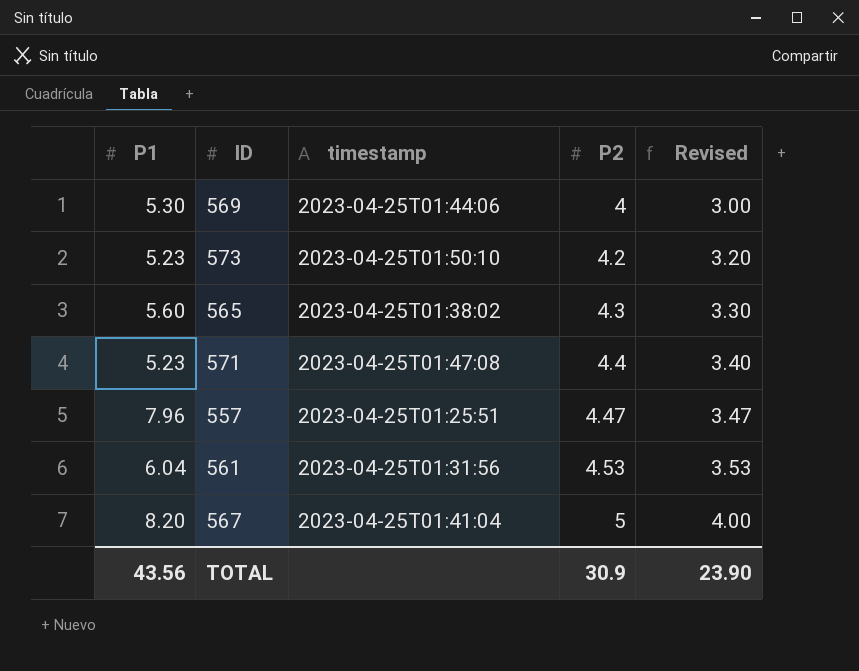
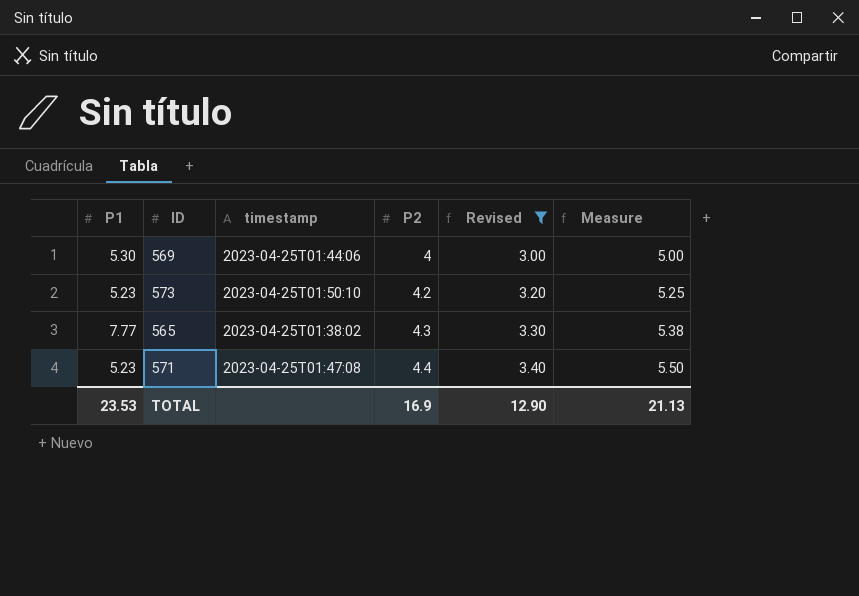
filter: none -> Revised <= 3.40
column Measure | formula: none -> [P2] * 1.25
565 | P1: 5.60 -> 7.77
TOTAL | P1: 43.56 -> 23.53
TOTAL | P2: 30.9 -> 16.9
TOTAL | Revised: 23.90 -> 12.90

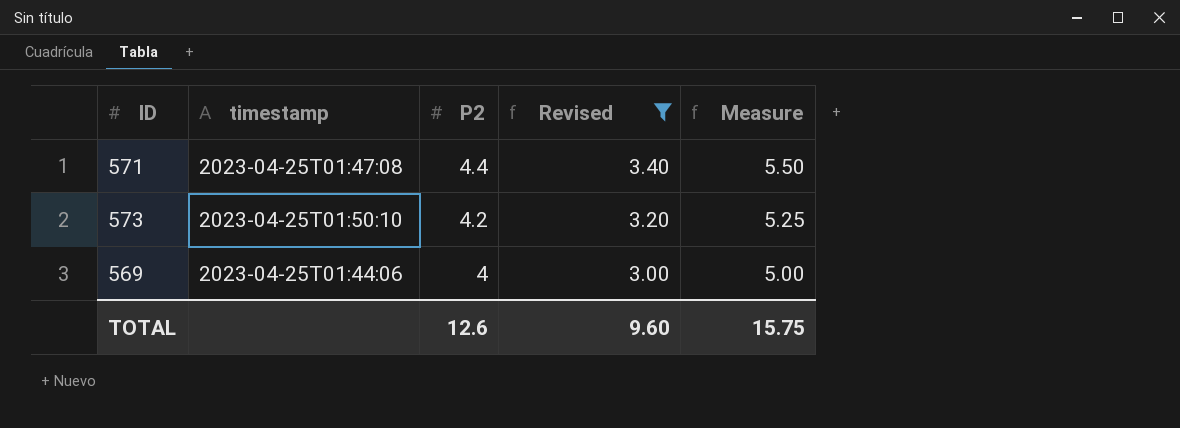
row order: P2 ascending -> P2 descending
column P1 | position: 1 -> none
row 565: 7.77 | 2023-04-25T01:38:02 | 4.3 | 3.30 | 5.38 -> none
TOTAL | P2: 16.9 -> 12.6
TOTAL | Revised: 12.90 -> 9.60
TOTAL | Measure: 21.13 -> 15.75

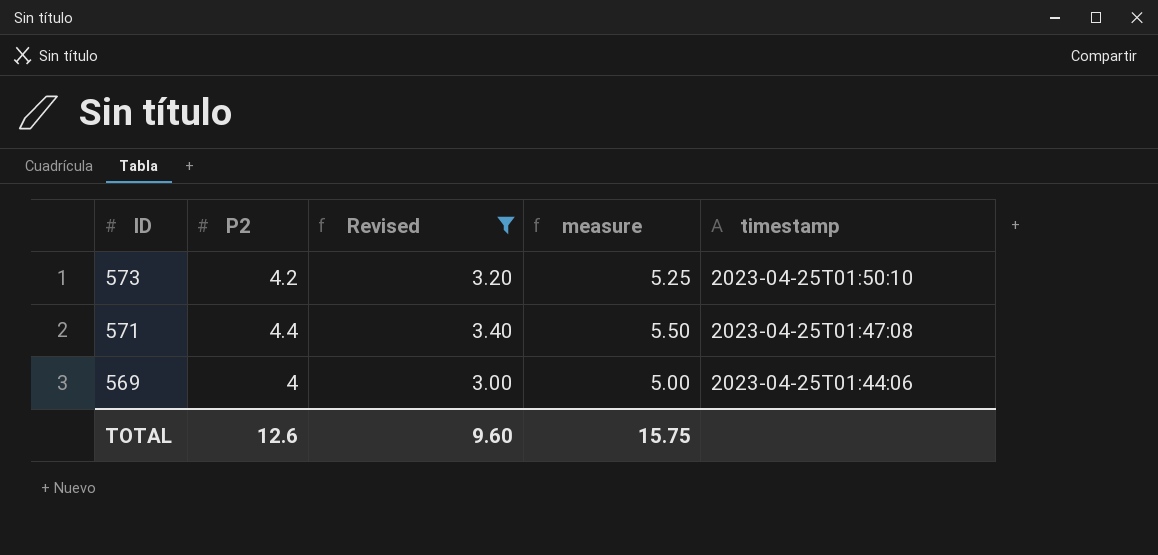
row order: P2 descending -> ID descending
column name: Measure -> measure
column timestamp | position: 2 -> 5

